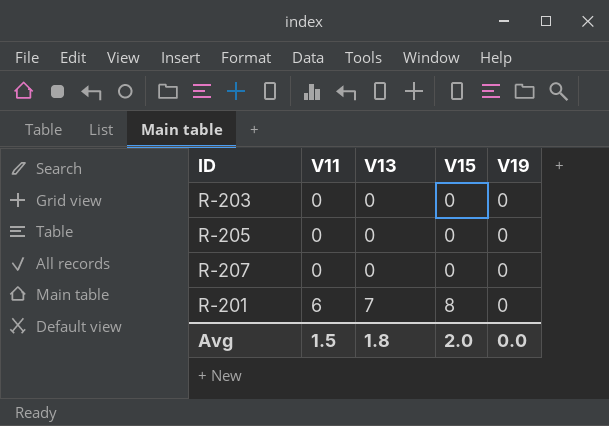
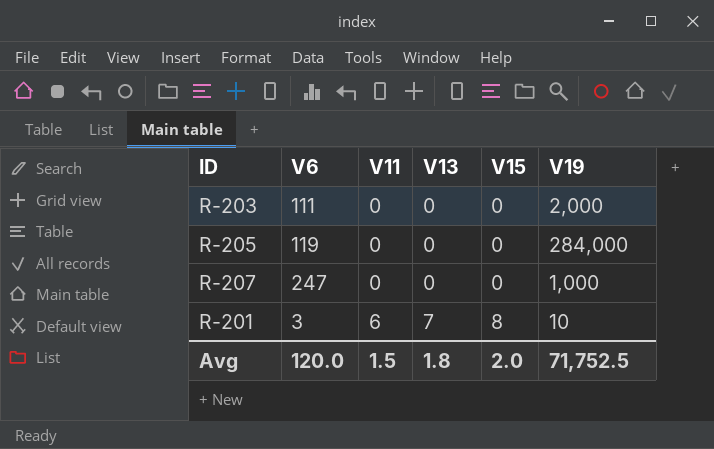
column V6 | position: none -> 2
R-203 | V19: 0 -> 2,000
R-205 | V19: 0 -> 284,000
R-207 | V19: 0 -> 1,000
R-201 | V19: 0 -> 10
Avg | V19: 0.0 -> 71,752.5

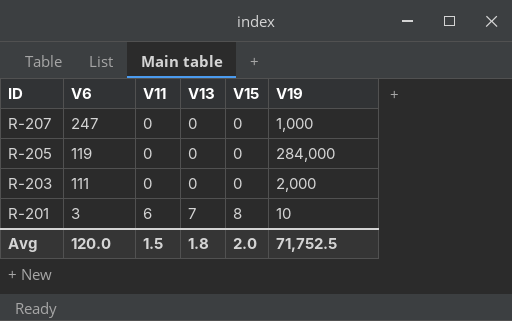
row order: V11 ascending -> ID descending

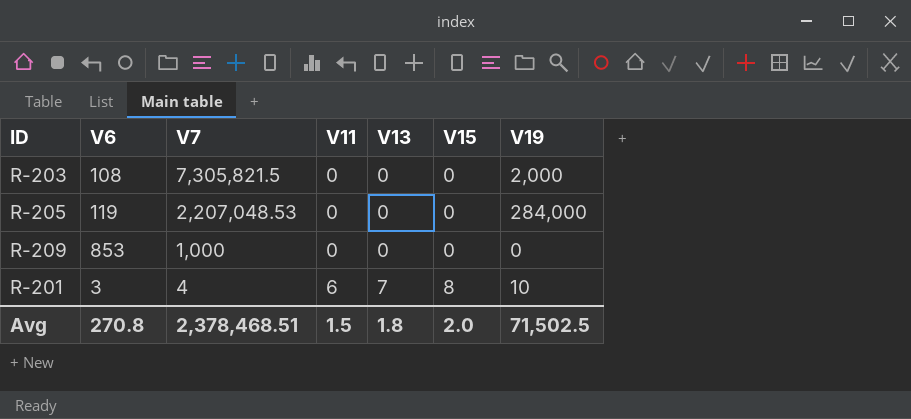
row order: ID descending -> V7 descending
column V7 | position: none -> 3
row R-207: 247 | 0 | 0 | 0 | 1,000 -> none
R-203 | V6: 111 -> 108
row R-209: none -> 853 | 1,000 | 0 | 0 | 0 | 0
Avg | V6: 120.0 -> 270.8
Avg | V19: 71,752.5 -> 71,502.5

